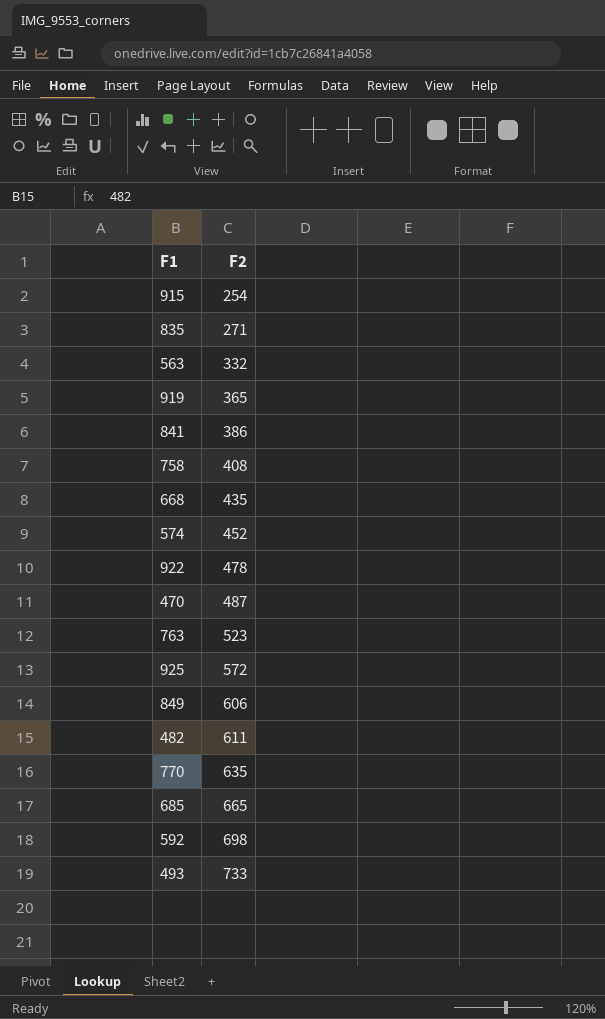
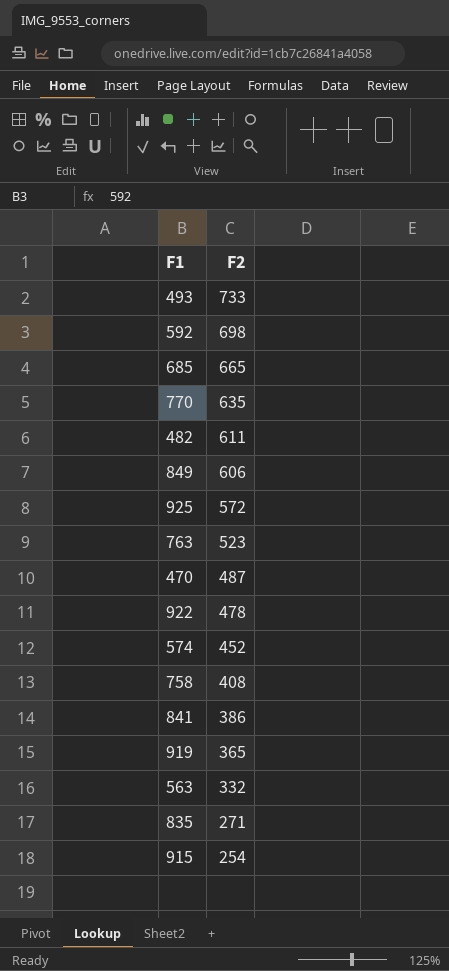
row order: F2 ascending -> F2 descending
row 668: 435 -> none

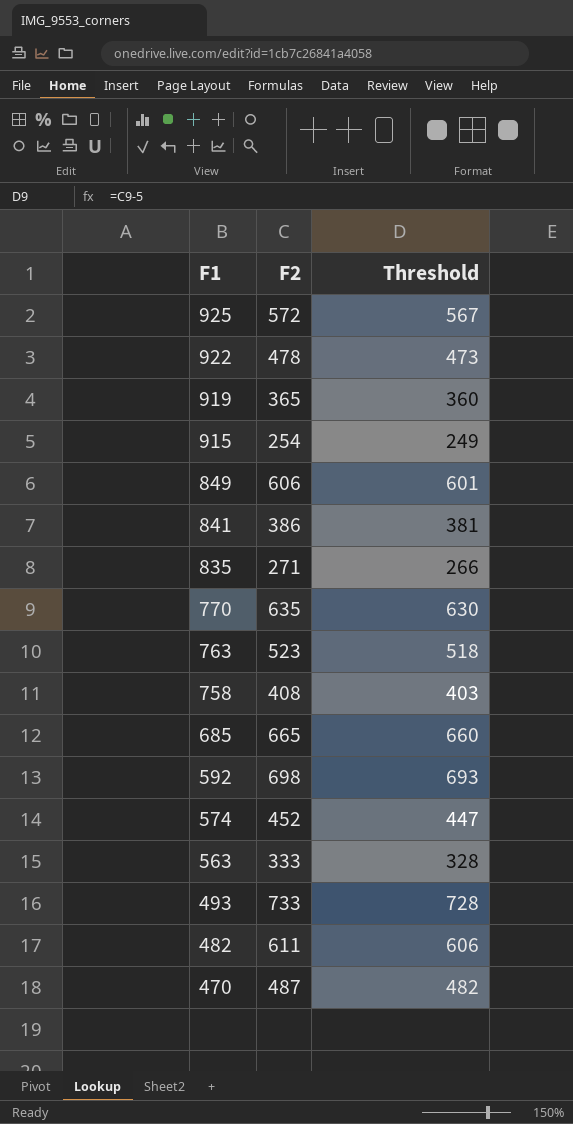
row order: F2 descending -> F1 descending
column Threshold | formula: none -> [F2] - 5
563 | F2: 332 -> 333

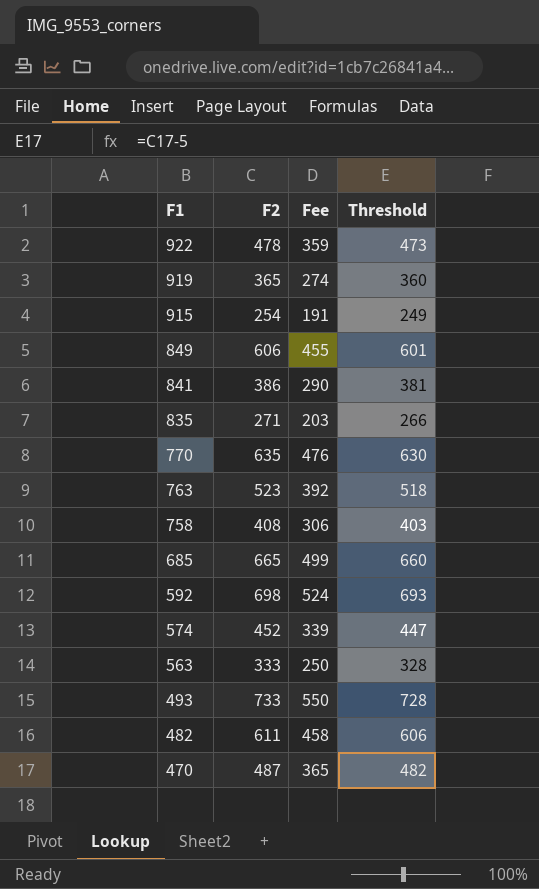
column Fee | formula: none -> [F2] * 0.75
row 925: 572 | 567 -> none

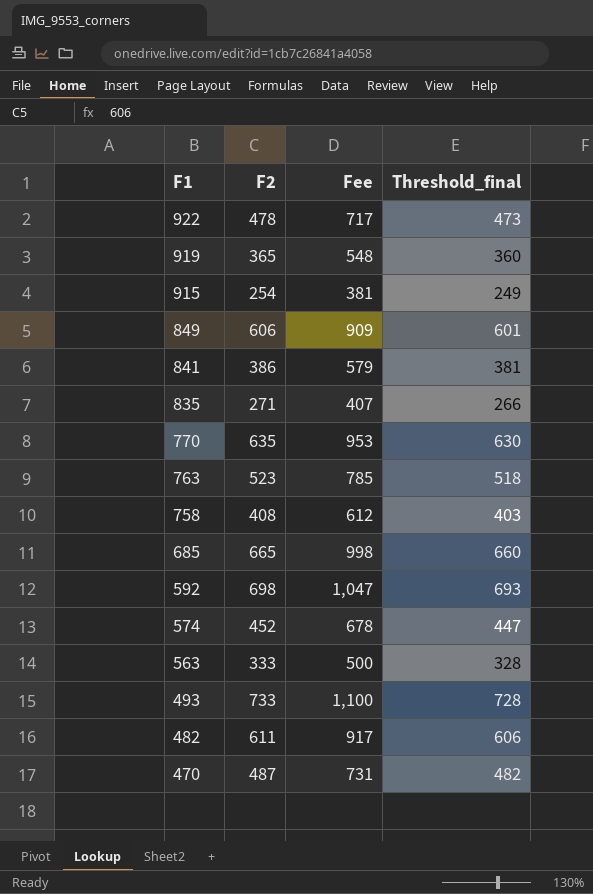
column Fee | formula: [F2] * 0.75 -> [F2] * 1.5
column name: Threshold -> Threshold_final

